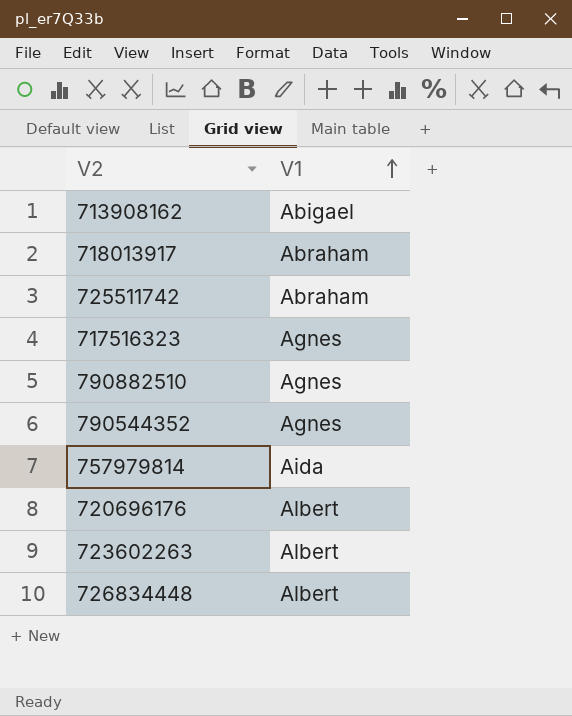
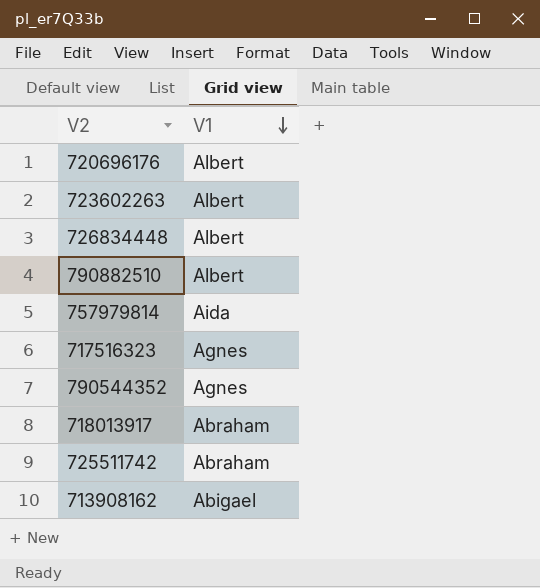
row order: V1 ascending -> V1 descending
790882510 | V1: Agnes -> Albert

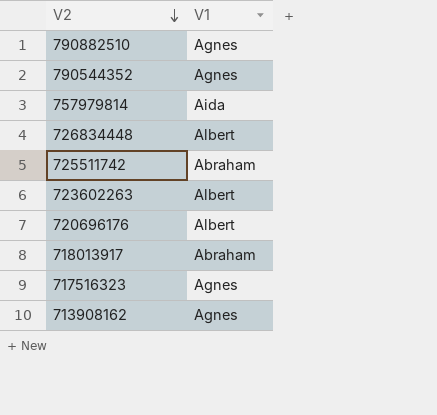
row order: V1 descending -> V2 descending
790882510 | V1: Albert -> Agnes
713908162 | V1: Abigael -> Agnes

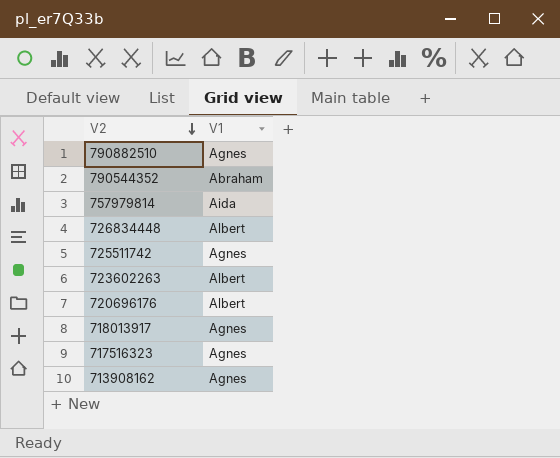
790544352 | V1: Agnes -> Abraham
725511742 | V1: Abraham -> Agnes
718013917 | V1: Abraham -> Agnes

